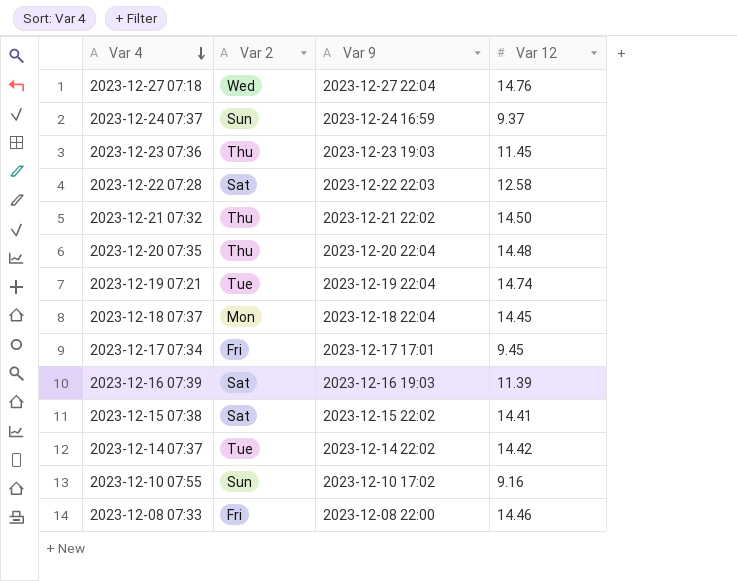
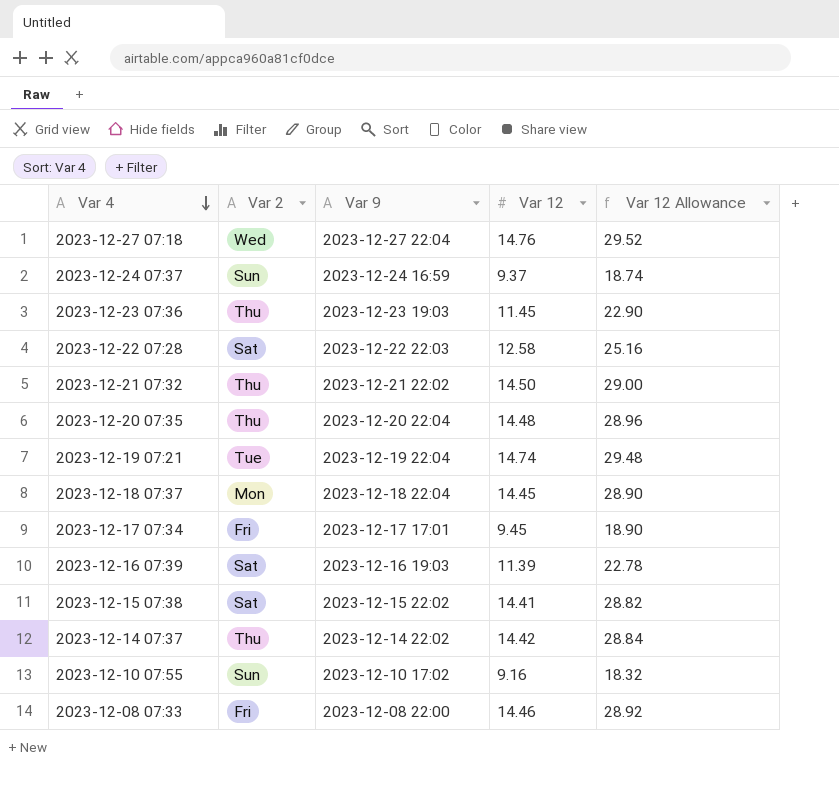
column Var 12 Allowance | formula: none -> [Var 12] * 2
2023-12-14 07:37 | Var 2: Tue -> Thu

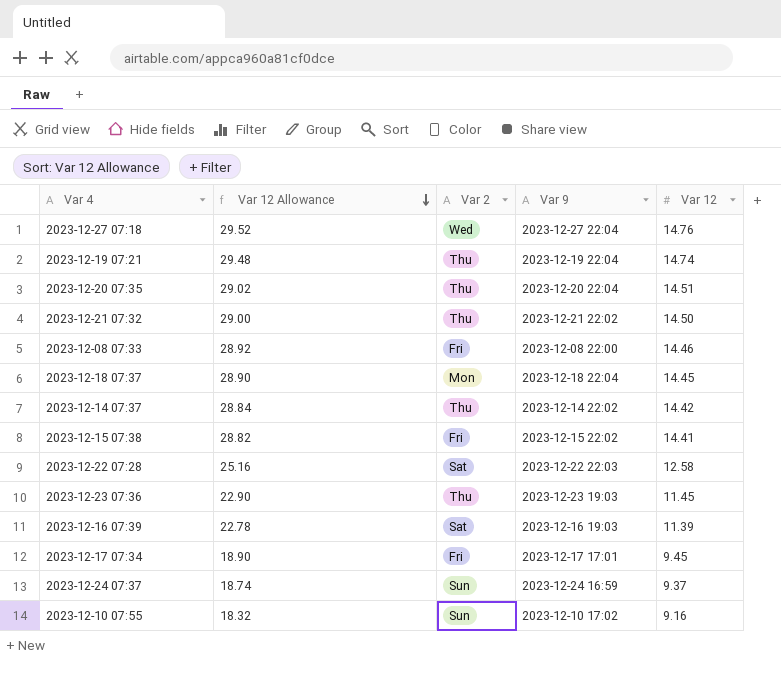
row order: Var 4 descending -> Var 12 Allowance descending
column Var 12 Allowance | position: 5 -> 2
2023-12-19 07:21 | Var 2: Tue -> Thu
2023-12-20 07:35 | Var 12 Allowance: 28.96 -> 29.02
2023-12-20 07:35 | Var 12: 14.48 -> 14.51
2023-12-15 07:38 | Var 2: Sat -> Fri

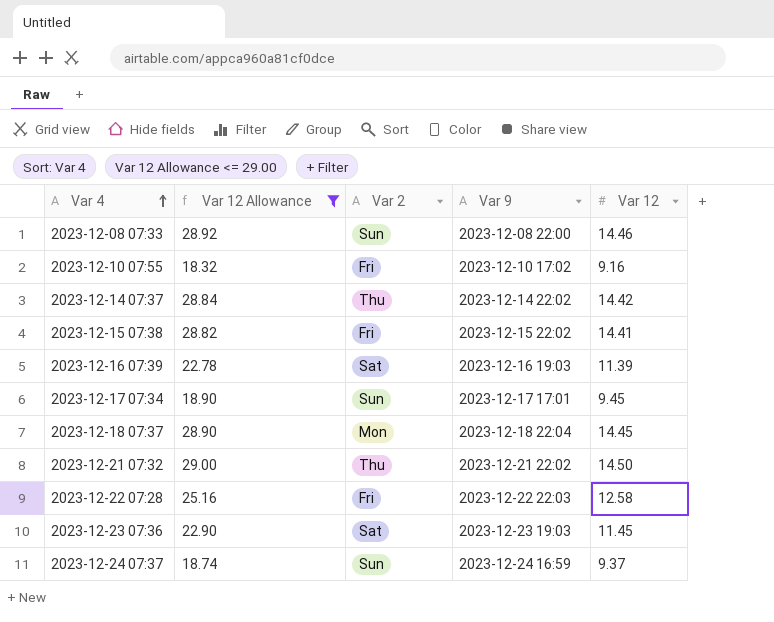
filter: none -> Var 12 Allowance <= 29.00
row order: Var 12 Allowance descending -> Var 4 ascending
2023-12-08 07:33 | Var 2: Fri -> Sun
2023-12-10 07:55 | Var 2: Sun -> Fri
2023-12-17 07:34 | Var 2: Fri -> Sun
2023-12-22 07:28 | Var 2: Sat -> Fri
2023-12-23 07:36 | Var 2: Thu -> Sat

